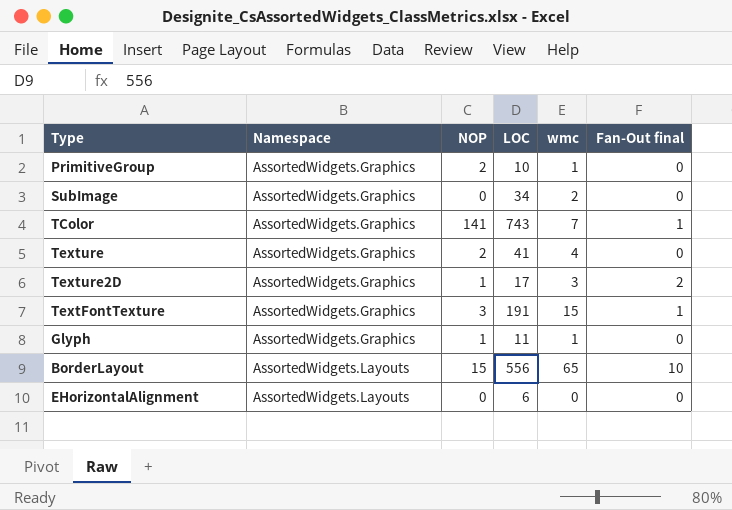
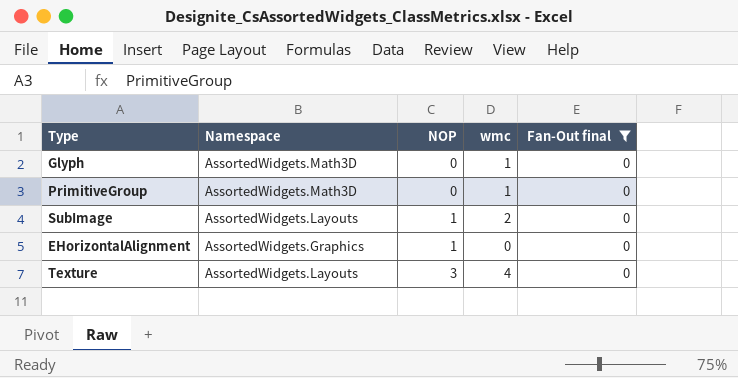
filter: none -> Fan-Out final = 0
row order: Namespace ascending -> NOP ascending
column LOC | position: 4 -> none
Glyph | Namespace: AssortedWidgets.Graphics -> AssortedWidgets.Math3D
Glyph | NOP: 1 -> 0
PrimitiveGroup | Namespace: AssortedWidgets.Graphics -> AssortedWidgets.Math3D
PrimitiveGroup | NOP: 2 -> 0
SubImage | Namespace: AssortedWidgets.Graphics -> AssortedWidgets.Layouts
SubImage | NOP: 0 -> 1
EHorizontalAlignment | Namespace: AssortedWidgets.Layouts -> AssortedWidgets.Graphics
EHorizontalAlignment | NOP: 0 -> 1
Texture | Namespace: AssortedWidgets.Graphics -> AssortedWidgets.Layouts
Texture | NOP: 2 -> 3

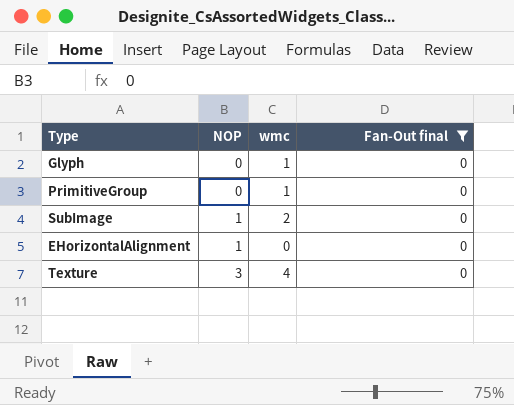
column Namespace | position: 2 -> none

